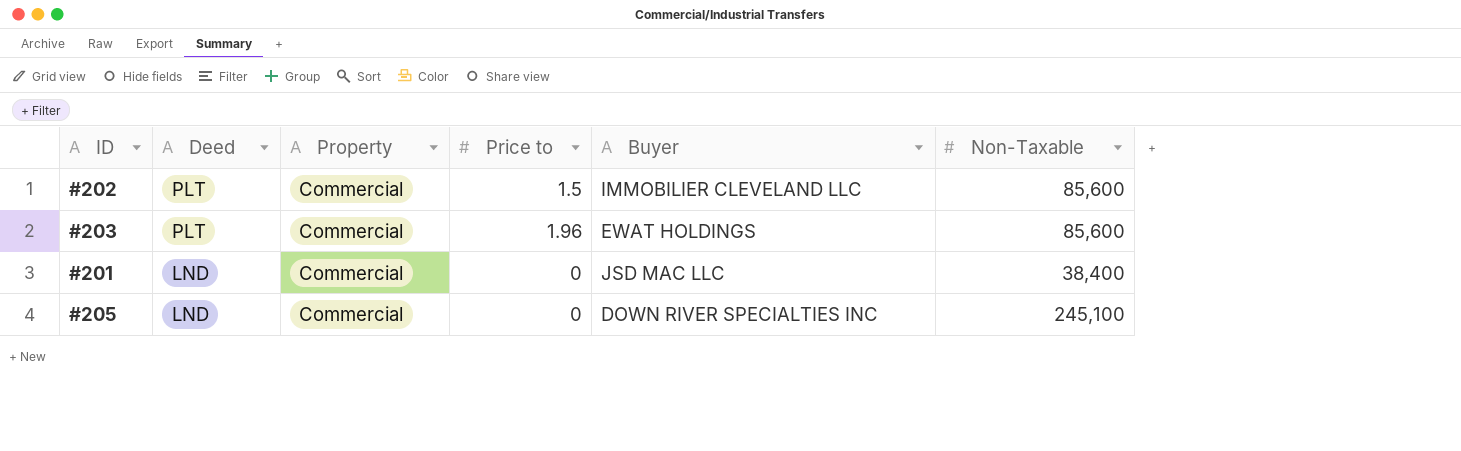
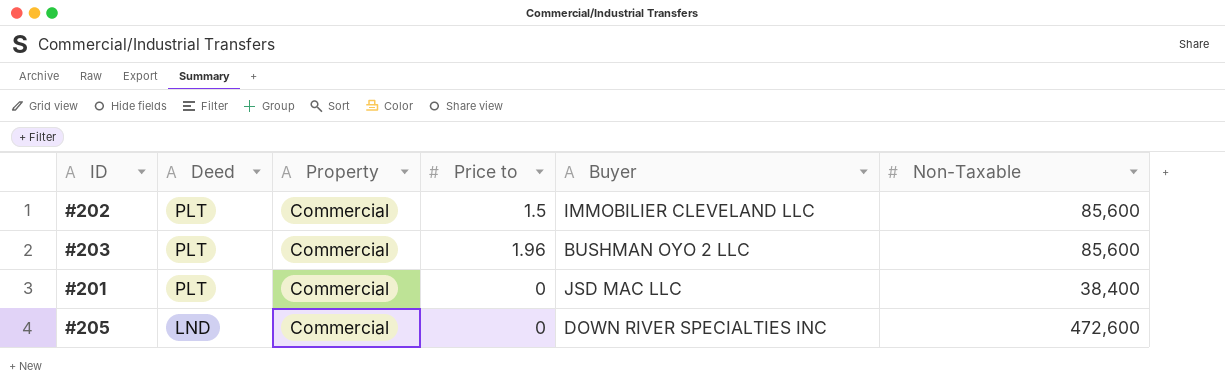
#203 | Buyer: EWAT HOLDINGS -> BUSHMAN OYO 2 LLC
#201 | Deed: LND -> PLT
#205 | Non-Taxable: 245,100 -> 472,600

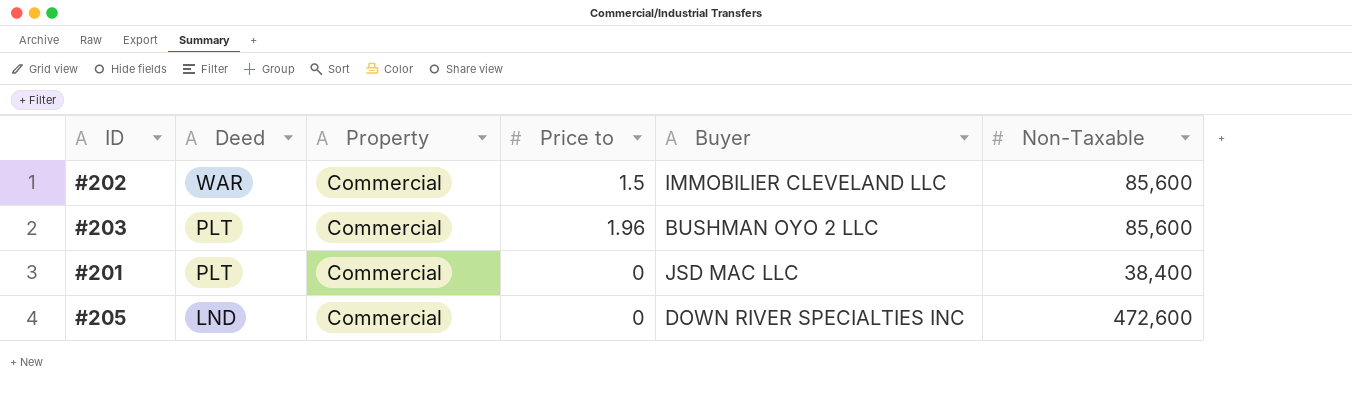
#202 | Deed: PLT -> WAR

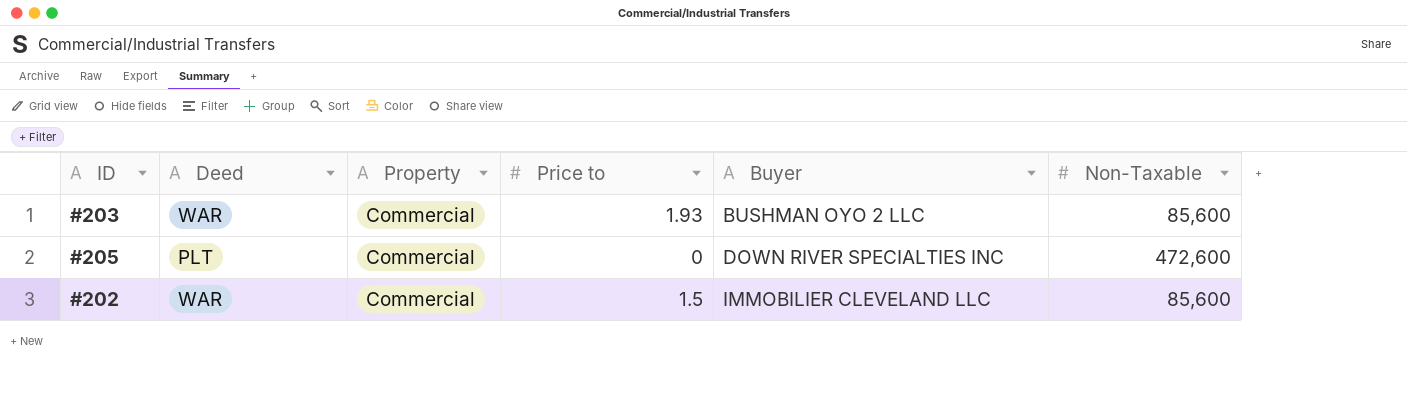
row order: Deed descending -> Buyer ascending
row #201: PLT | Commercial | 0 | JSD MAC LLC | 38,400 -> none
#203 | Deed: PLT -> WAR
#203 | Price to: 1.96 -> 1.93
#205 | Deed: LND -> PLT

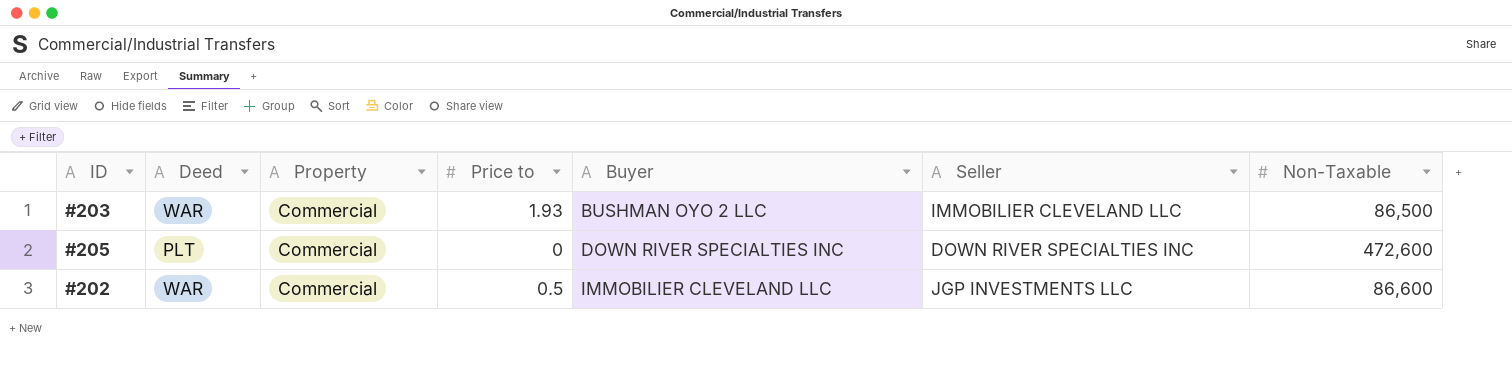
column Seller | position: none -> 6
#203 | Non-Taxable: 85,600 -> 86,500
#202 | Price to: 1.5 -> 0.5
#202 | Non-Taxable: 85,600 -> 86,600

